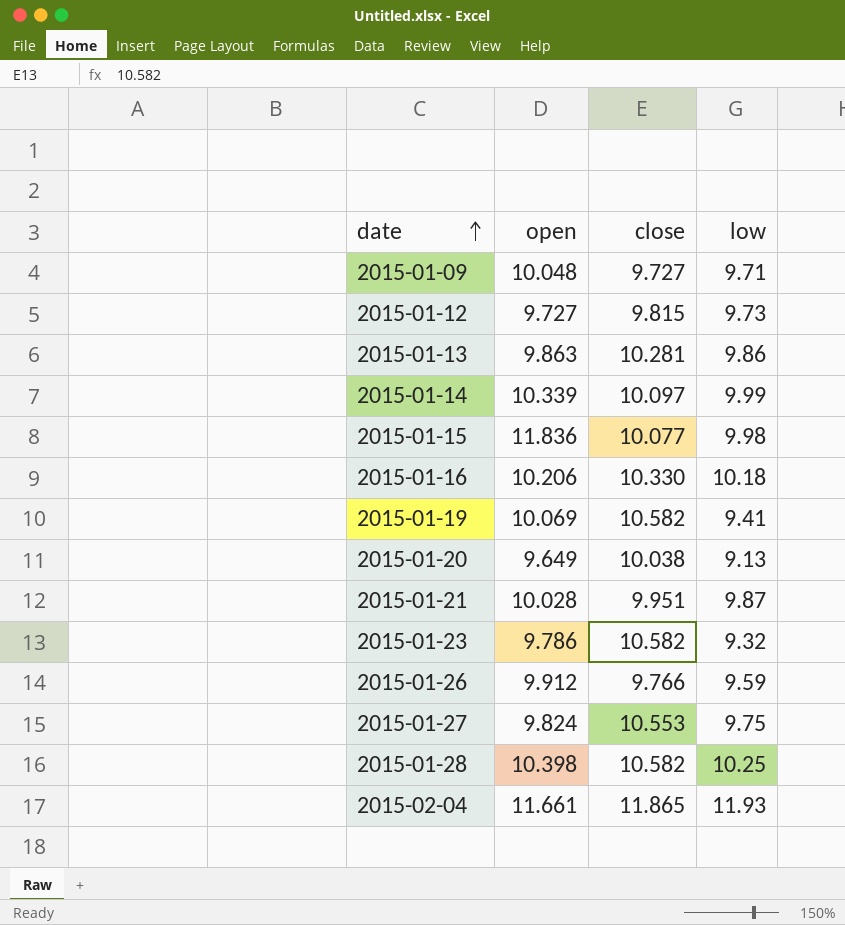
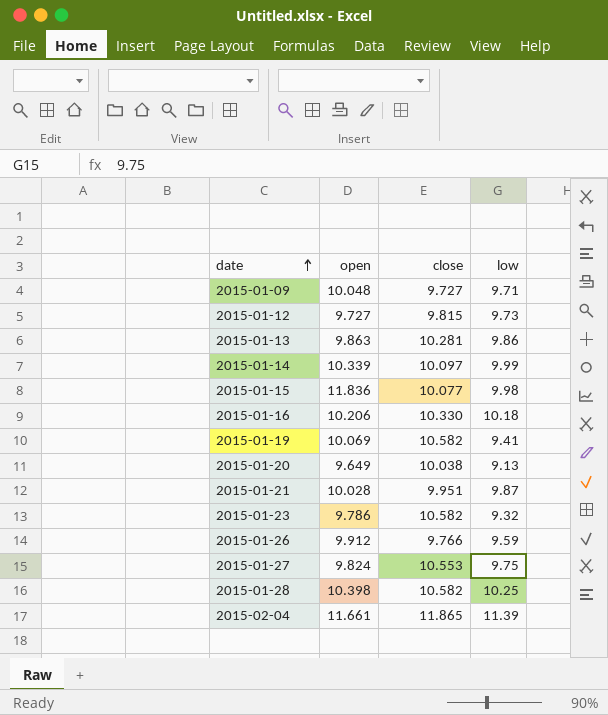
2015-02-04 | low: 11.93 -> 11.39

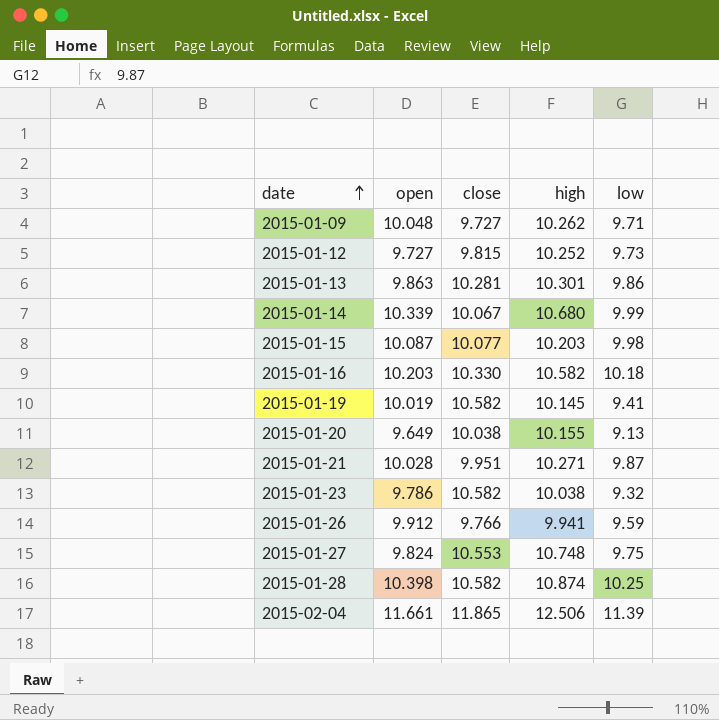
column high | position: none -> 4
2015-01-14 | close: 10.097 -> 10.067
2015-01-15 | open: 11.836 -> 10.087
2015-01-16 | open: 10.206 -> 10.203
2015-01-19 | open: 10.069 -> 10.019

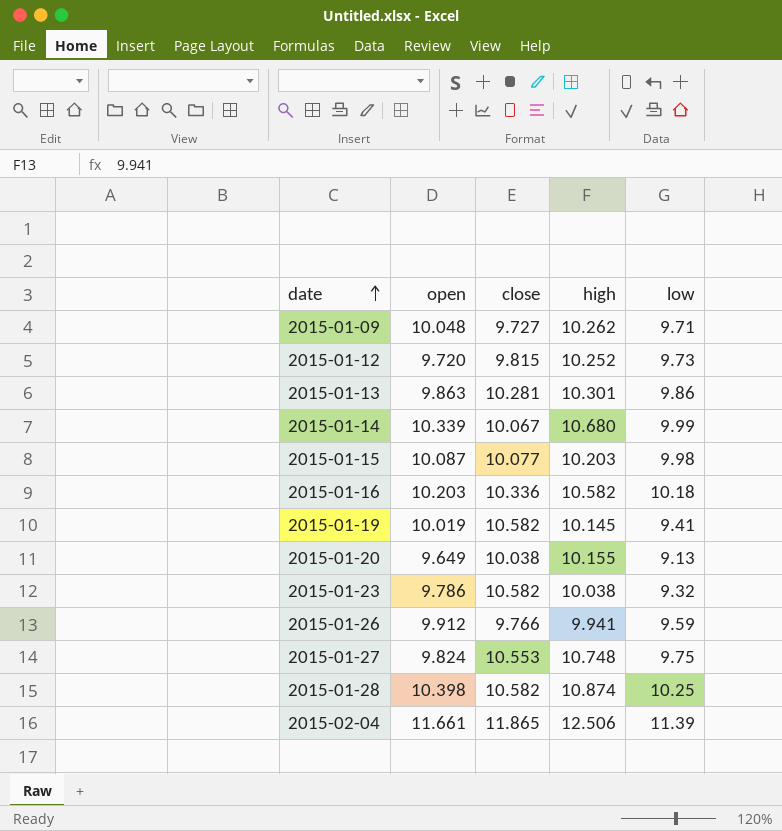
row 2015-01-21: 10.028 | 9.951 | 10.271 | 9.87 -> none
2015-01-12 | open: 9.727 -> 9.720
2015-01-16 | close: 10.330 -> 10.336

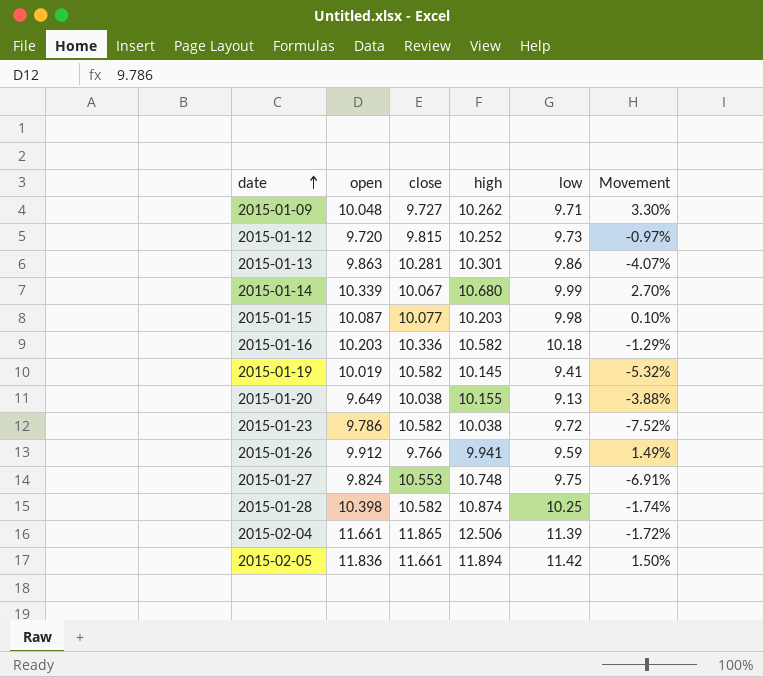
column Movement | formula: none -> ([open] - [close]) / [close]
2015-01-23 | low: 9.32 -> 9.72
row 2015-02-05: none -> 11.836 | 11.661 | 11.894 | 11.42 | 1.50%

